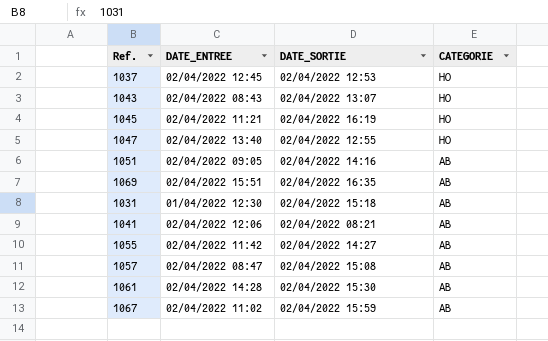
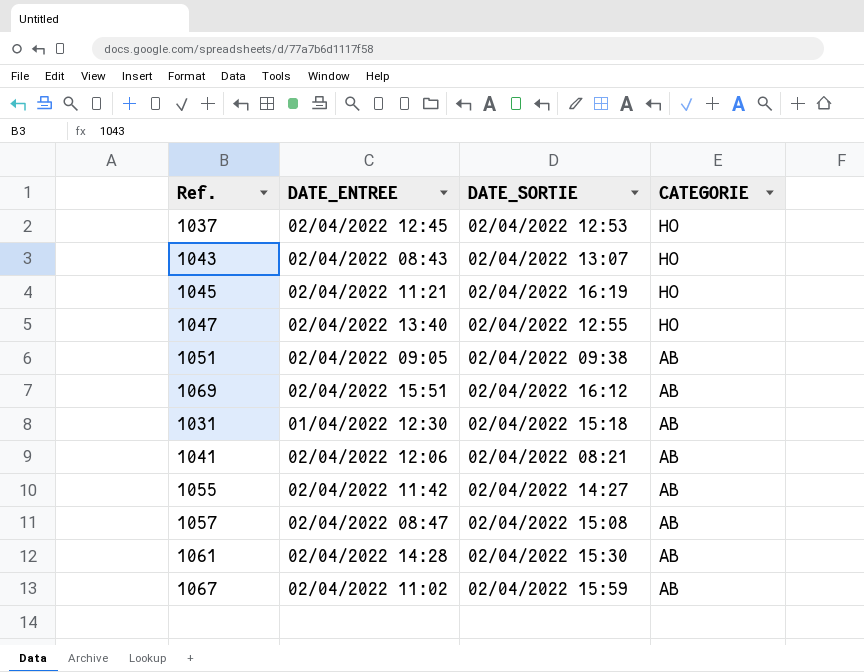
1051 | DATE_SORTIE: 02/04/2022 14:16 -> 02/04/2022 09:38
1069 | DATE_SORTIE: 02/04/2022 16:35 -> 02/04/2022 16:12

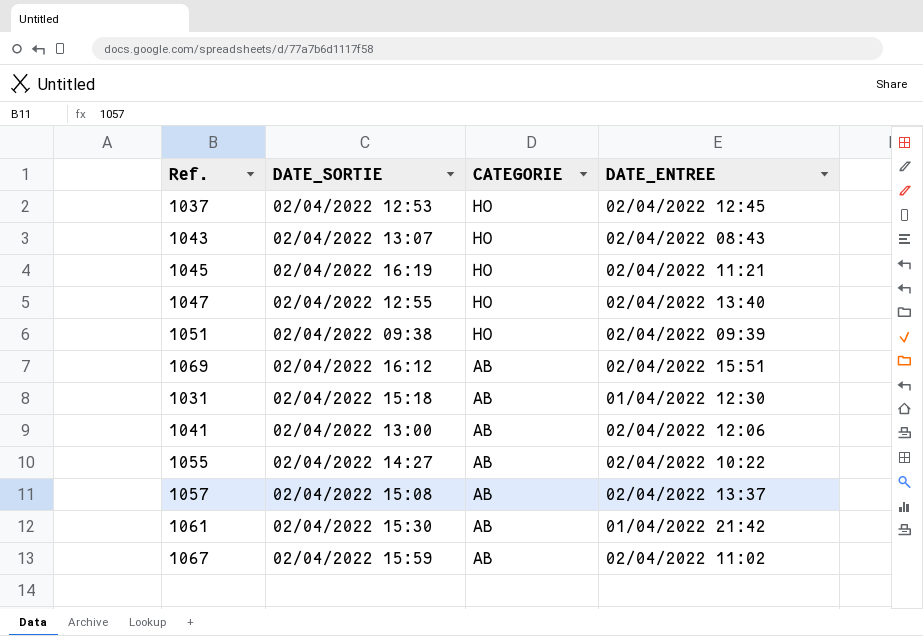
column DATE_ENTREE | position: 2 -> 4
1051 | CATEGORIE: AB -> HO
1051 | DATE_ENTREE: 02/04/2022 09:05 -> 02/04/2022 09:39
1041 | DATE_SORTIE: 02/04/2022 08:21 -> 02/04/2022 13:00
1055 | DATE_ENTREE: 02/04/2022 11:42 -> 02/04/2022 10:22
1057 | DATE_ENTREE: 02/04/2022 08:47 -> 02/04/2022 13:37
1061 | DATE_ENTREE: 02/04/2022 14:28 -> 01/04/2022 21:42

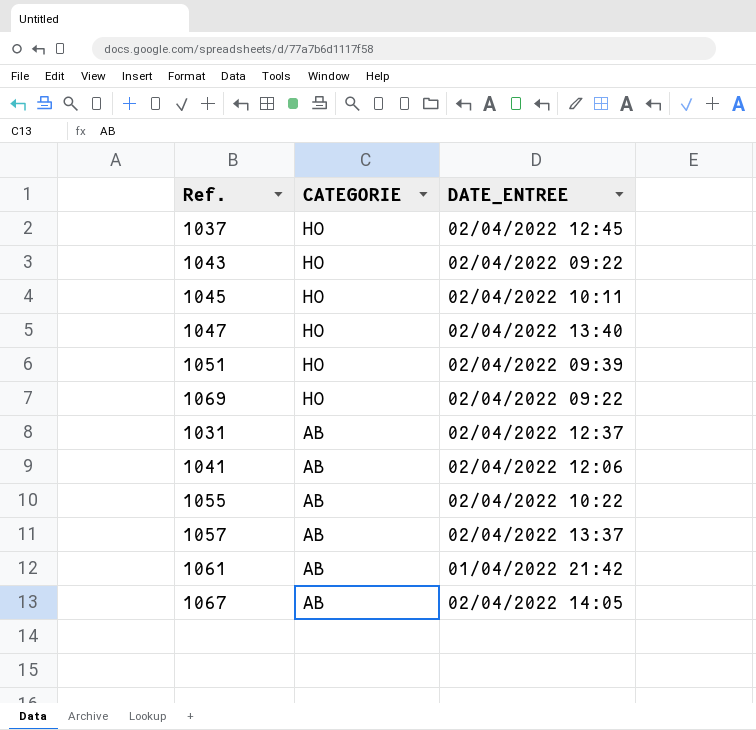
column DATE_SORTIE | position: 2 -> none
1043 | DATE_ENTREE: 02/04/2022 08:43 -> 02/04/2022 09:22
1045 | DATE_ENTREE: 02/04/2022 11:21 -> 02/04/2022 10:11
1069 | CATEGORIE: AB -> HO
1069 | DATE_ENTREE: 02/04/2022 15:51 -> 02/04/2022 09:22
1031 | DATE_ENTREE: 01/04/2022 12:30 -> 02/04/2022 12:37
1067 | DATE_ENTREE: 02/04/2022 11:02 -> 02/04/2022 14:05

